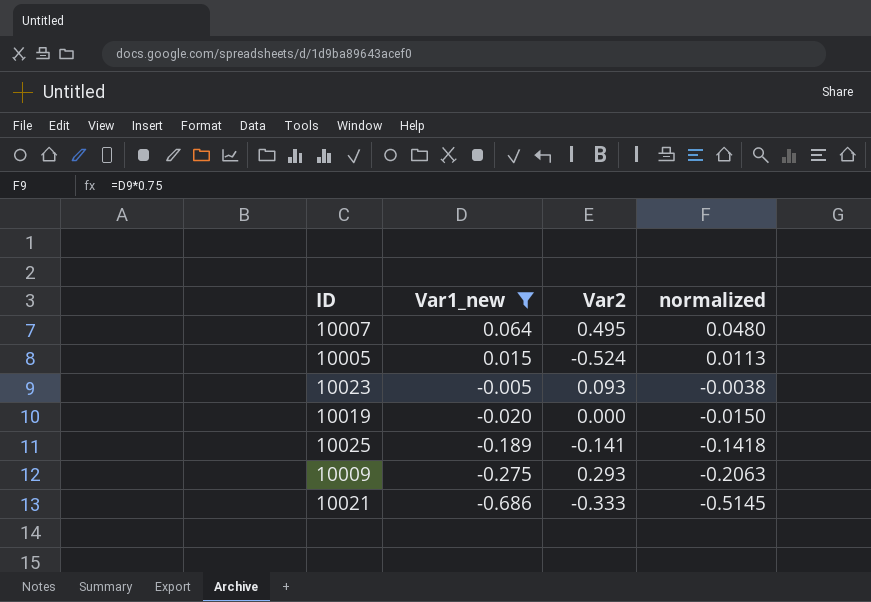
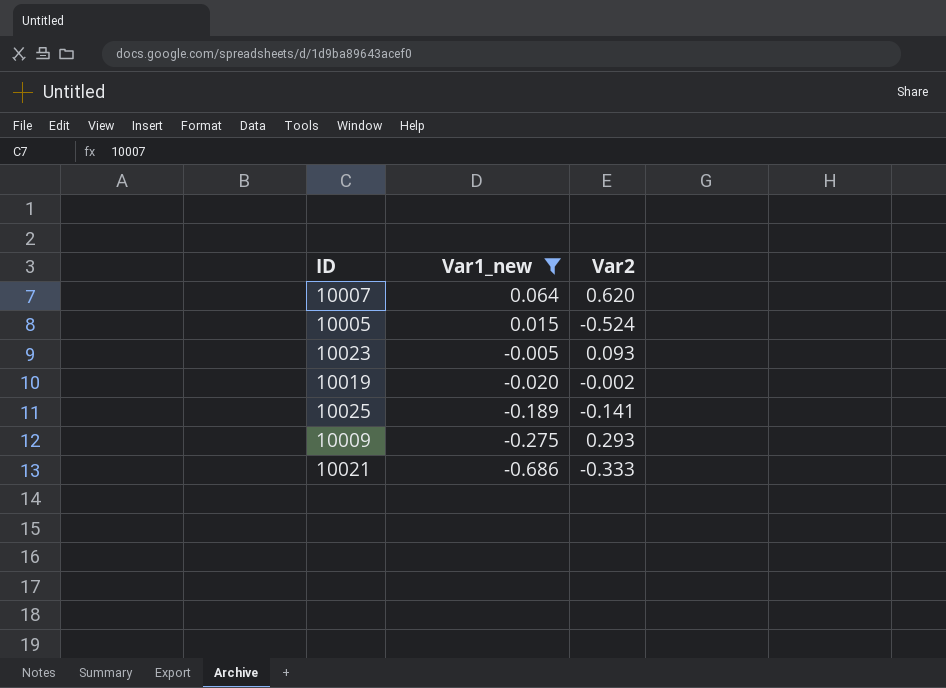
column normalized | formula: [Var1_new] * 0.75 -> none
10007 | Var2: 0.495 -> 0.620
10019 | Var2: 0.000 -> -0.002

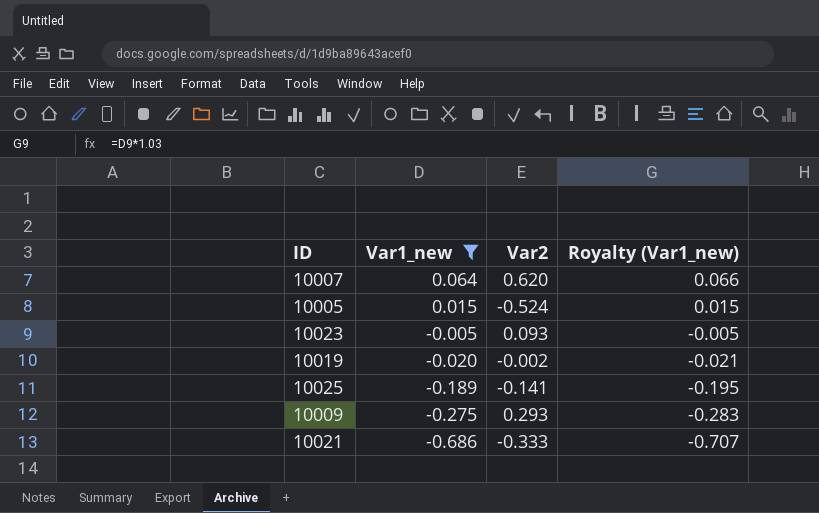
column Royalty (Var1_new) | formula: none -> [Var1_new] * 1.03

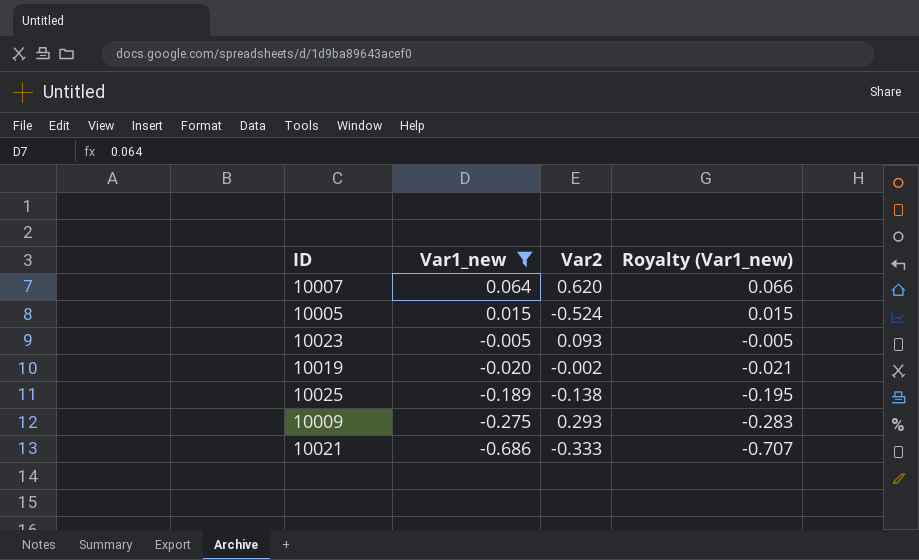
10025 | Var2: -0.141 -> -0.138

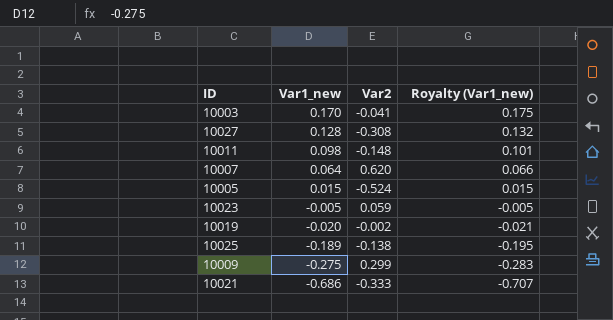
filter: Var1_new <= 0.064 -> none
10023 | Var2: 0.093 -> 0.059
10009 | Var2: 0.293 -> 0.299

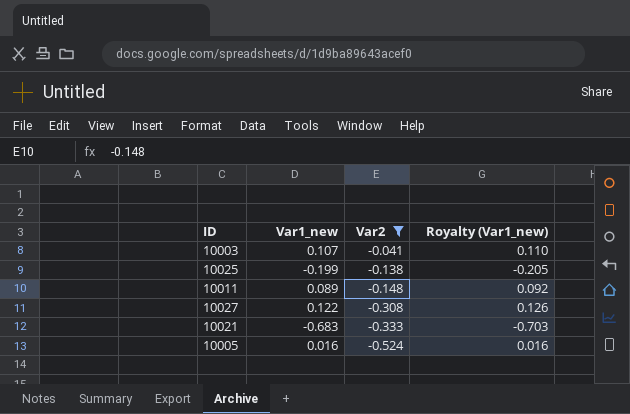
filter: none -> Var2 <= -0.041
row order: Var1_new descending -> Var2 descending
10003 | Var1_new: 0.170 -> 0.107
10003 | Royalty (Var1_new): 0.175 -> 0.110
10025 | Var1_new: -0.189 -> -0.199
10025 | Royalty (Var1_new): -0.195 -> -0.205
10011 | Var1_new: 0.098 -> 0.089
10011 | Royalty (Var1_new): 0.101 -> 0.092
10027 | Var1_new: 0.128 -> 0.122
10027 | Royalty (Var1_new): 0.132 -> 0.126
10021 | Var1_new: -0.686 -> -0.683
10021 | Royalty (Var1_new): -0.707 -> -0.703
10005 | Var1_new: 0.015 -> 0.016
10005 | Royalty (Var1_new): 0.015 -> 0.016

